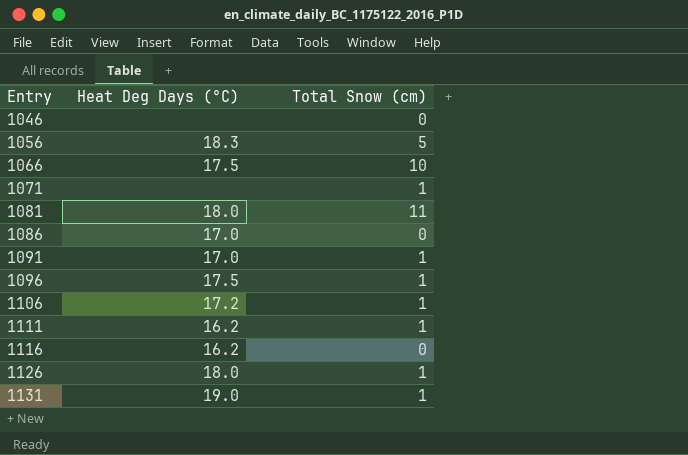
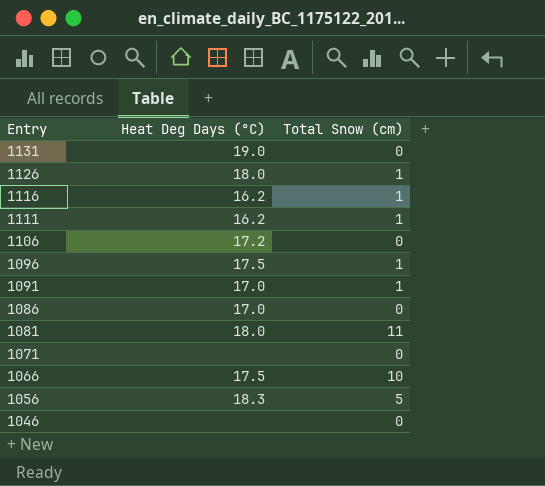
row order: Entry ascending -> Entry descending
1131 | Total Snow (cm): 1 -> 0
1116 | Total Snow (cm): 0 -> 1
1106 | Total Snow (cm): 1 -> 0
1071 | Total Snow (cm): 1 -> 0

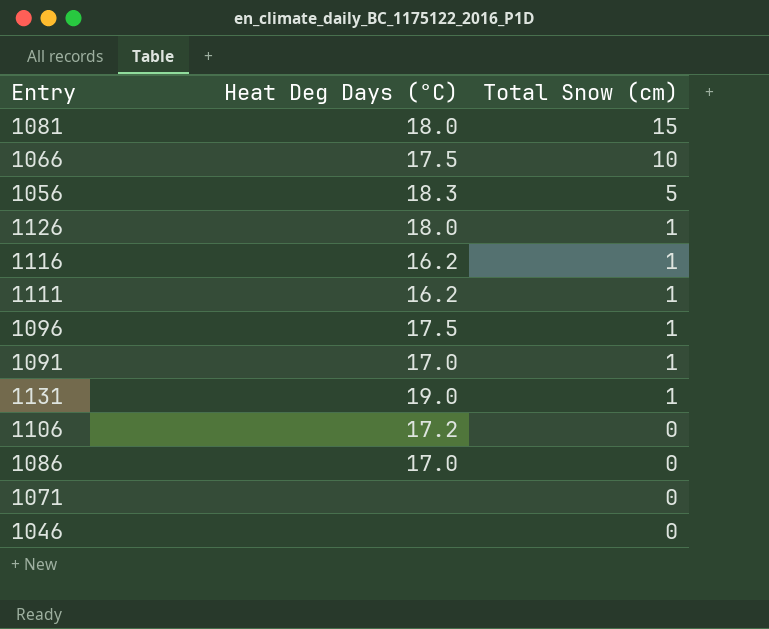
row order: Entry descending -> Total Snow (cm) descending
1081 | Total Snow (cm): 11 -> 15
1131 | Total Snow (cm): 0 -> 1

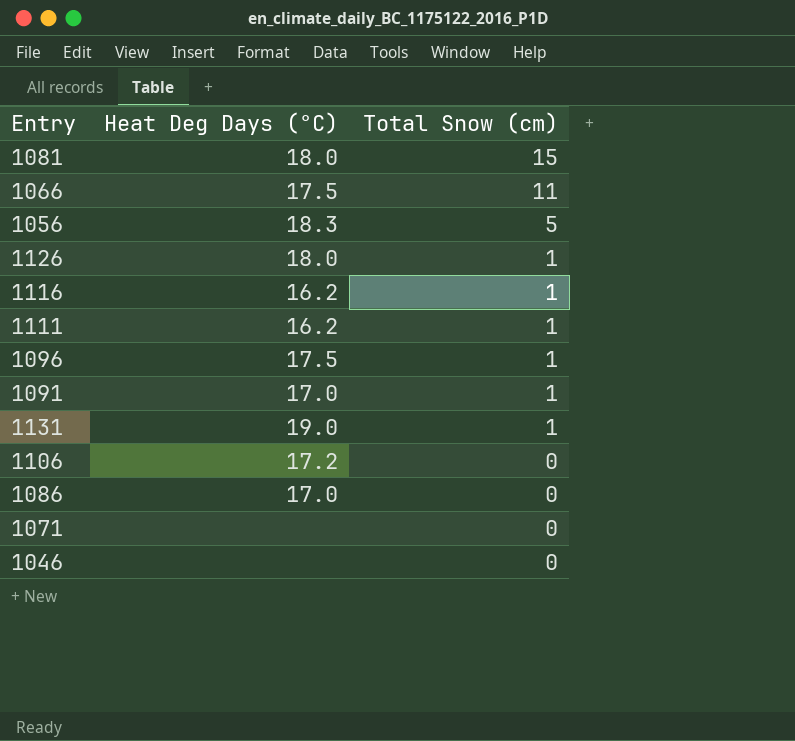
1066 | Total Snow (cm): 10 -> 11

